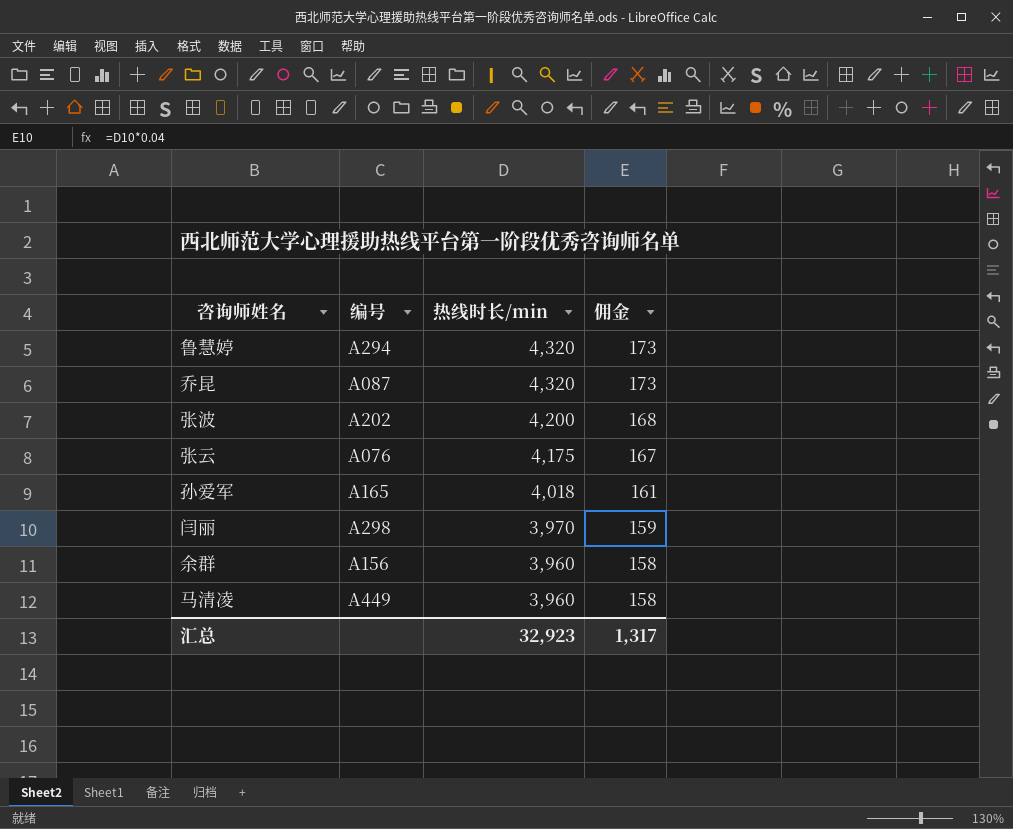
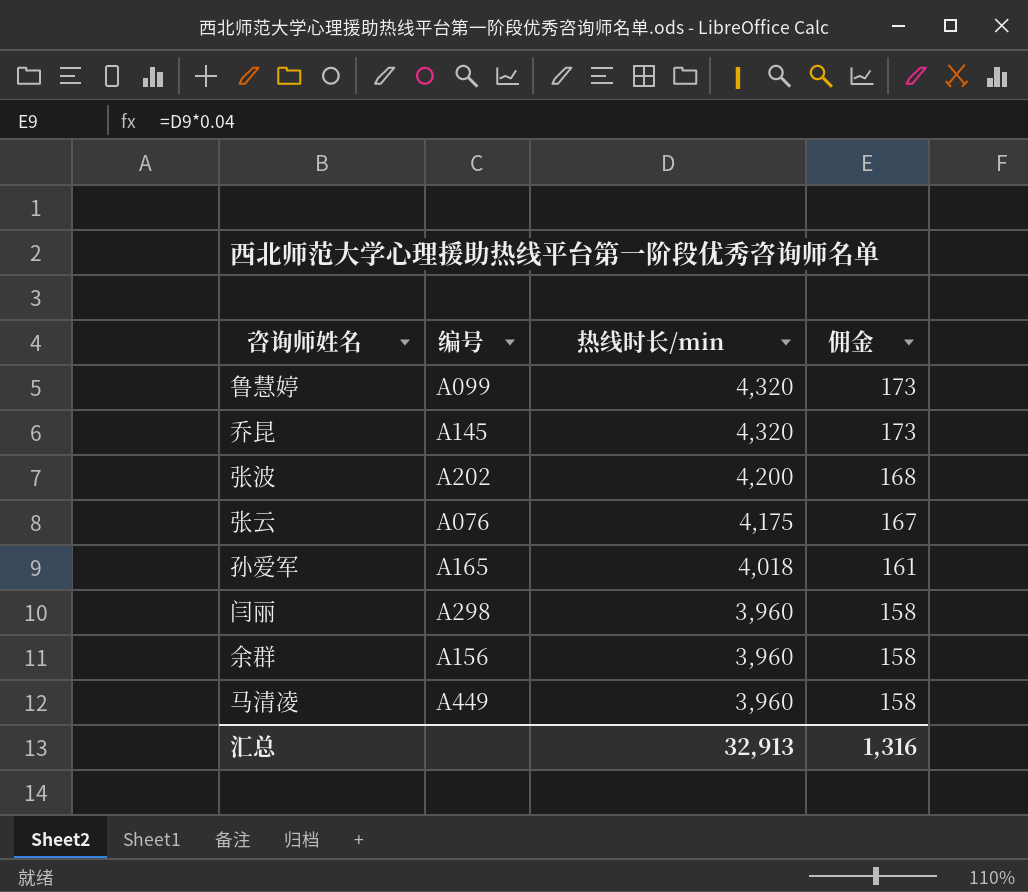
鲁慧婷 | 编号: A294 -> A099
乔昆 | 编号: A087 -> A145
闫丽 | 热线时长/min: 3,970 -> 3,960
闫丽 | 佣金: 159 -> 158
汇总 | 热线时长/min: 32,923 -> 32,913
汇总 | 佣金: 1,317 -> 1,316

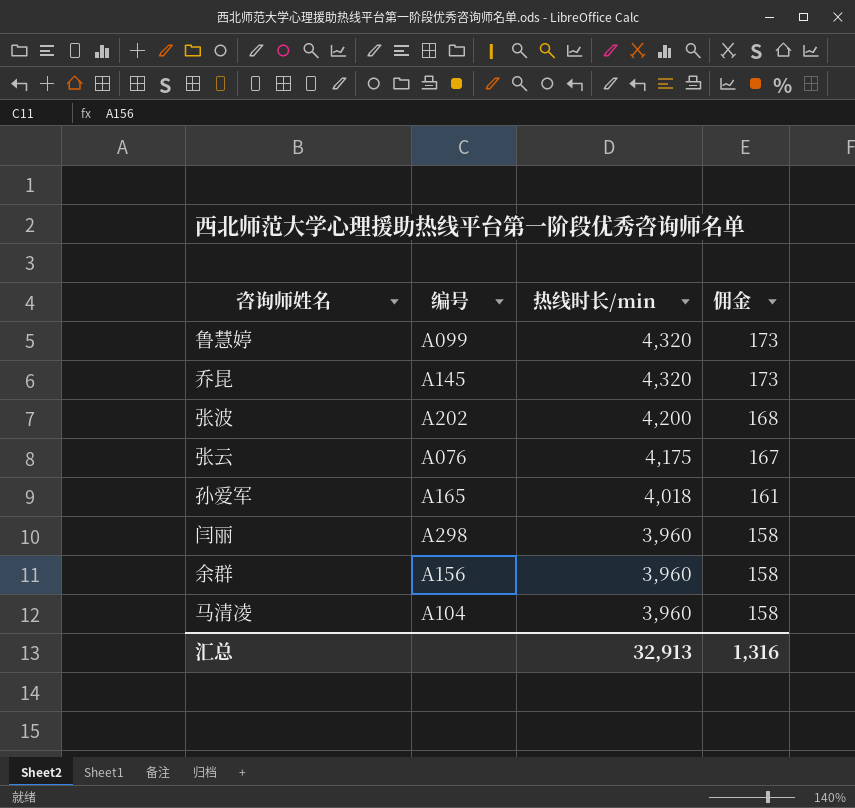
马清凌 | 编号: A449 -> A104

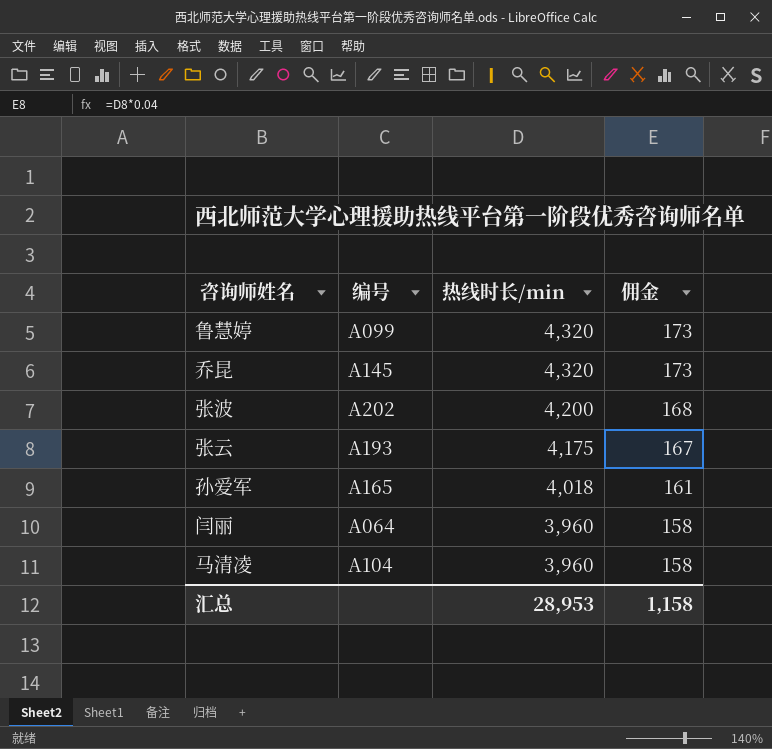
row 余群: A156 | 3,960 | 158 -> none
张云 | 编号: A076 -> A193
闫丽 | 编号: A298 -> A064
汇总 | 热线时长/min: 32,913 -> 28,953
汇总 | 佣金: 1,316 -> 1,158

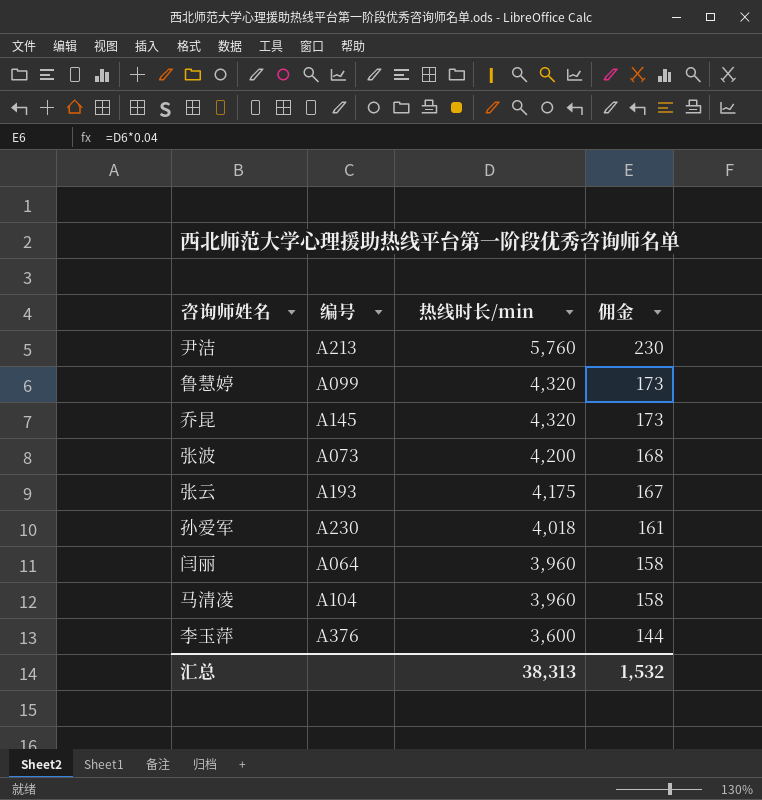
row 尹洁: none -> A213 | 5,760 | 230
张波 | 编号: A202 -> A073
孙爱军 | 编号: A165 -> A230
row 李玉萍: none -> A376 | 3,600 | 144
汇总 | 热线时长/min: 28,953 -> 38,313
汇总 | 佣金: 1,158 -> 1,532

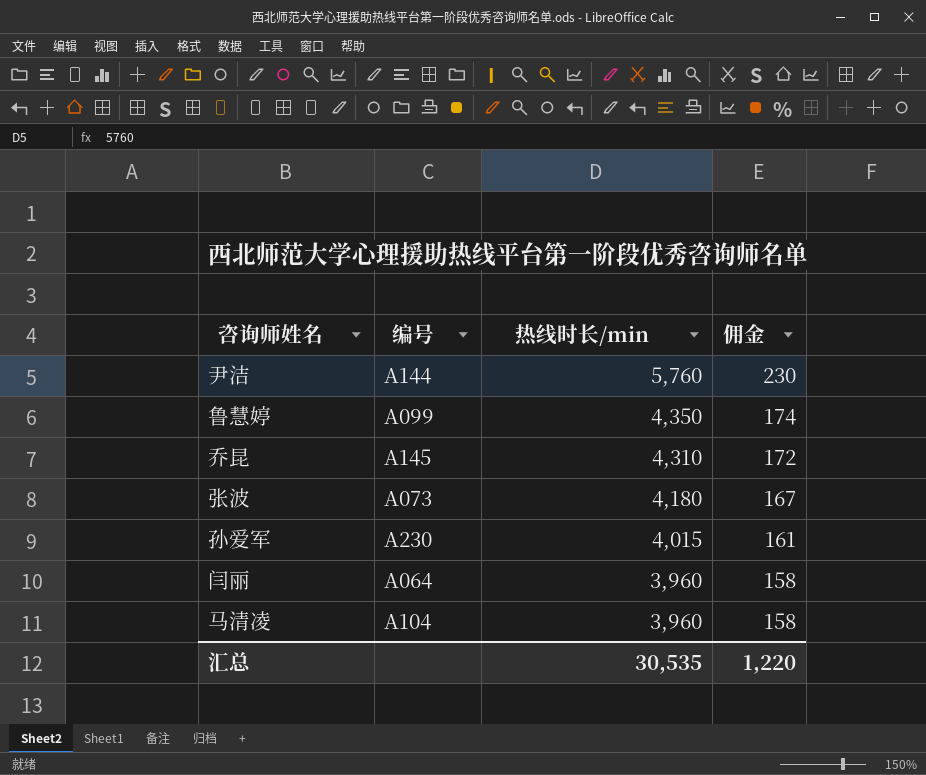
row 张云: A193 | 4,175 | 167 -> none
row 李玉萍: A376 | 3,600 | 144 -> none
尹洁 | 编号: A213 -> A144
鲁慧婷 | 热线时长/min: 4,320 -> 4,350
鲁慧婷 | 佣金: 173 -> 174
乔昆 | 热线时长/min: 4,320 -> 4,310
乔昆 | 佣金: 173 -> 172
张波 | 热线时长/min: 4,200 -> 4,180
张波 | 佣金: 168 -> 167
孙爱军 | 热线时长/min: 4,018 -> 4,015
汇总 | 热线时长/min: 38,313 -> 30,535
汇总 | 佣金: 1,532 -> 1,220

